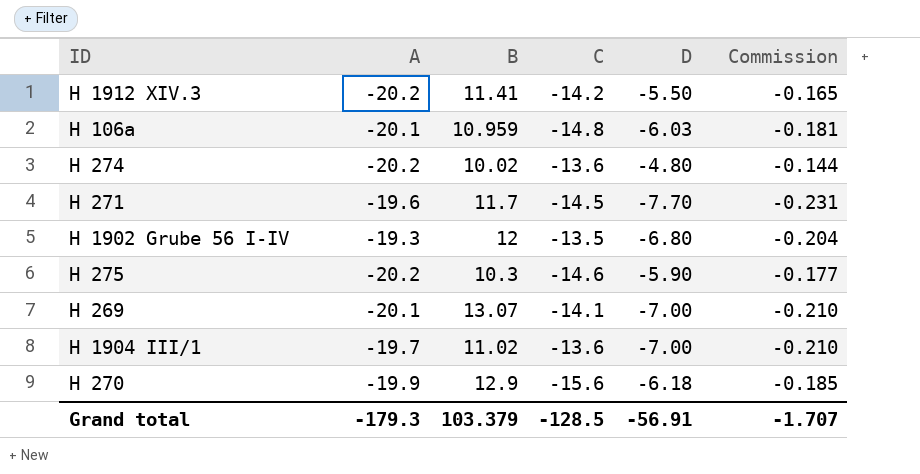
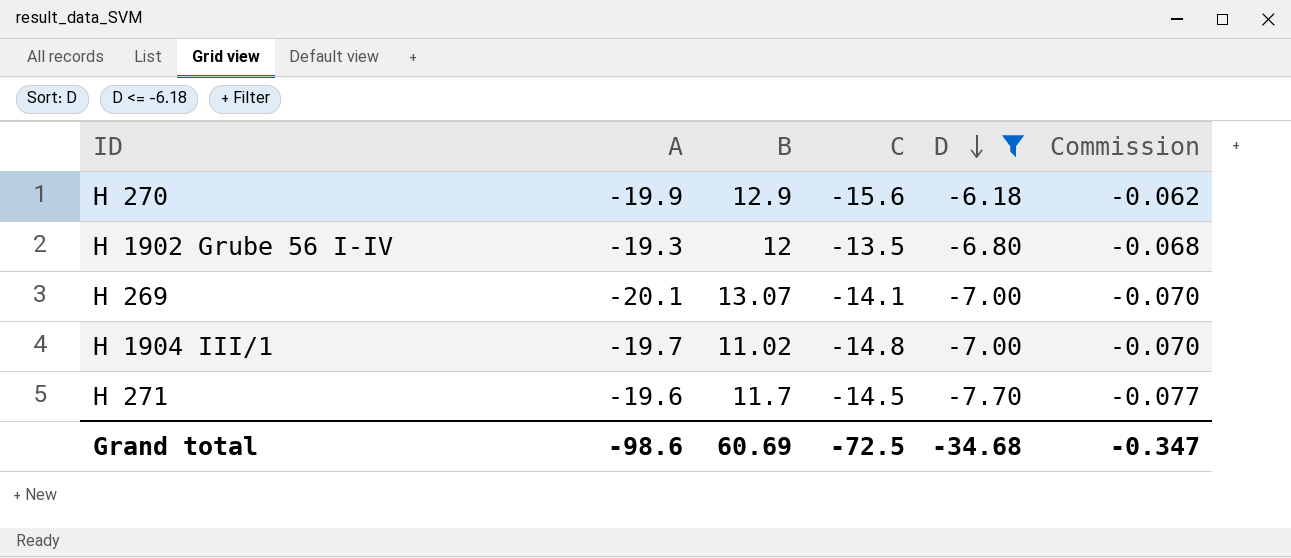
filter: none -> D <= -6.18
row order: none -> D descending
column Commission | formula: [D] * 0.03 -> [D] * 0.01
H 1904 III/1 | C: -13.6 -> -14.8
Grand total | A: -179.3 -> -98.6
Grand total | B: 103.379 -> 60.69
Grand total | C: -128.5 -> -72.5
Grand total | D: -56.91 -> -34.68
Grand total | Commission: -1.707 -> -0.347

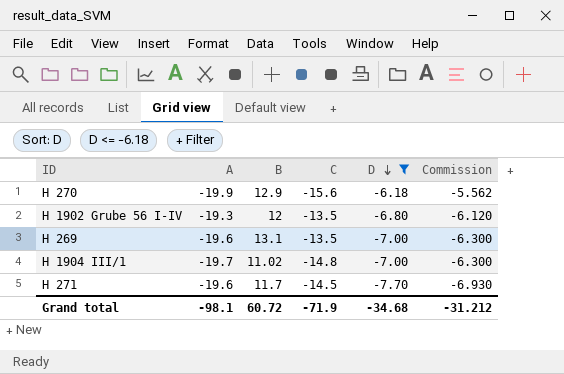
column Commission | formula: [D] * 0.01 -> [D] * 0.9
H 269 | A: -20.1 -> -19.6
H 269 | B: 13.07 -> 13.1
H 269 | C: -14.1 -> -13.5
Grand total | A: -98.6 -> -98.1
Grand total | B: 60.69 -> 60.72
Grand total | C: -72.5 -> -71.9
Grand total | Commission: -0.347 -> -31.212

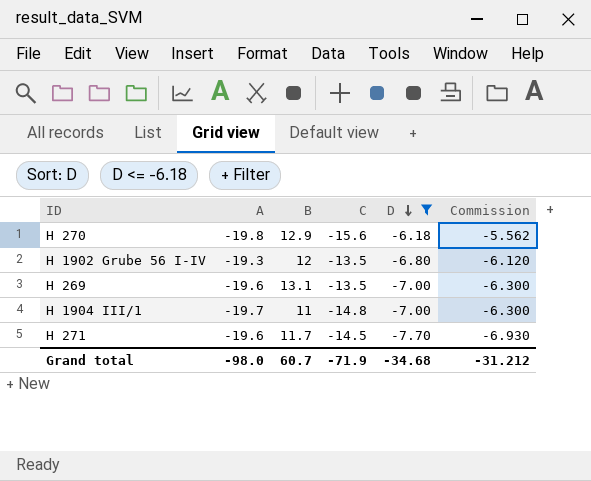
H 270 | A: -19.9 -> -19.8
H 1904 III/1 | B: 11.02 -> 11
Grand total | A: -98.1 -> -98.0
Grand total | B: 60.72 -> 60.7

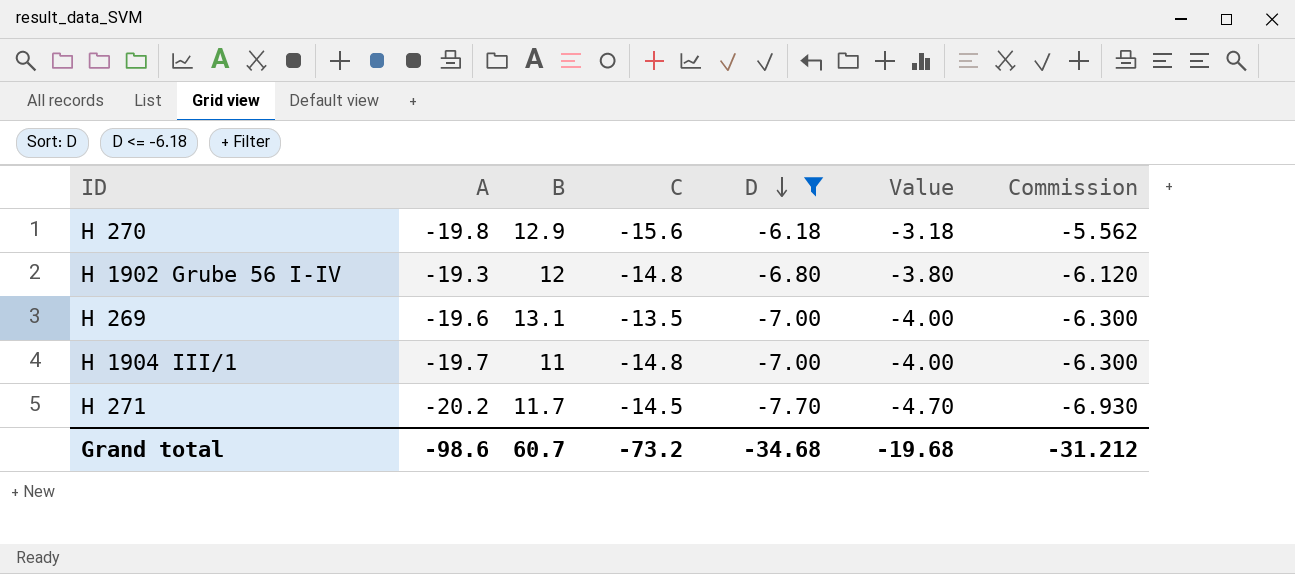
column Value | formula: none -> [D] + 3
H 1902 Grube 56 I-IV | C: -13.5 -> -14.8
H 271 | A: -19.6 -> -20.2
Grand total | A: -98.0 -> -98.6
Grand total | C: -71.9 -> -73.2

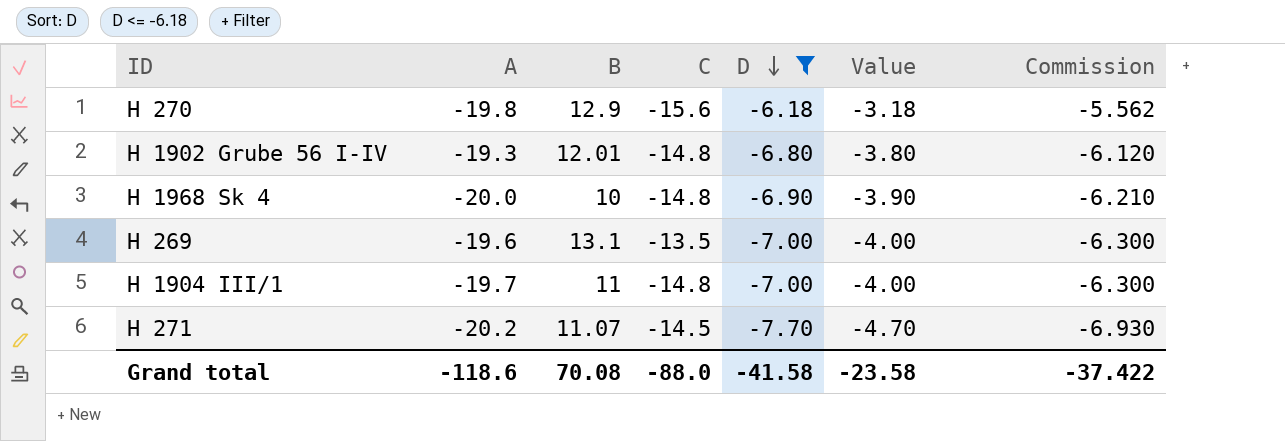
H 1902 Grube 56 I-IV | B: 12 -> 12.01
row H 1968 Sk 4: none -> -20.0 | 10 | -14.8 | -6.90 | -3.90 | -6.210
H 271 | B: 11.7 -> 11.07
Grand total | A: -98.6 -> -118.6
Grand total | B: 60.7 -> 70.08
Grand total | C: -73.2 -> -88.0
Grand total | D: -34.68 -> -41.58
Grand total | Value: -19.68 -> -23.58
Grand total | Commission: -31.212 -> -37.422

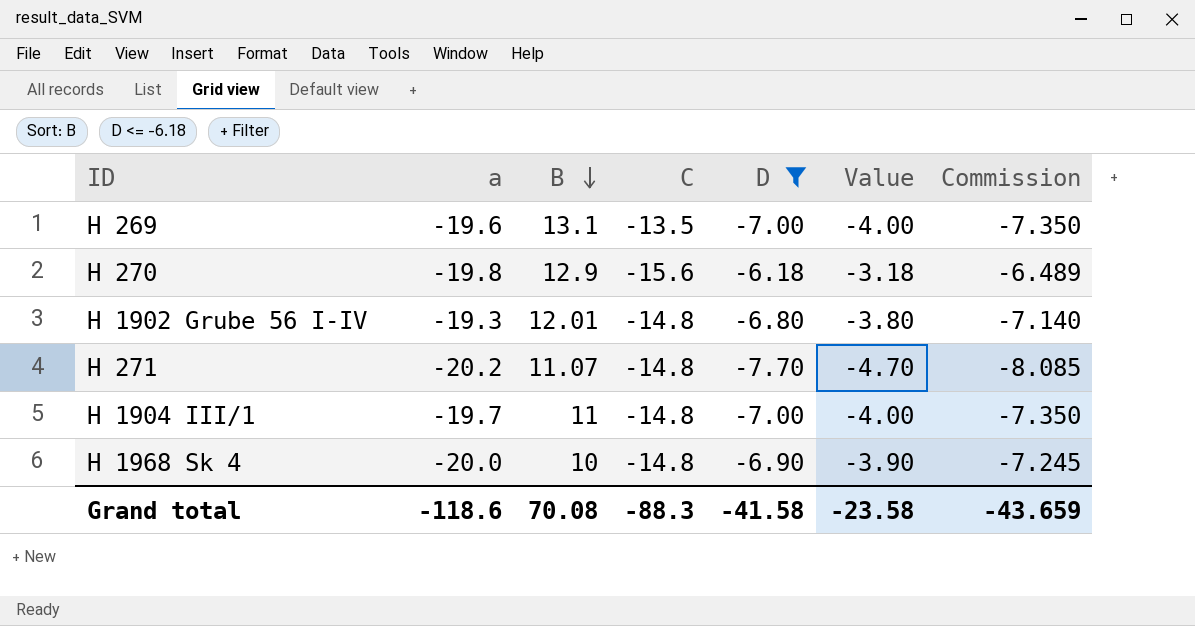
row order: D descending -> B descending
column name: A -> a
column Commission | formula: [D] * 0.9 -> [D] * 1.05
H 271 | C: -14.5 -> -14.8
Grand total | C: -88.0 -> -88.3
Grand total | Commission: -37.422 -> -43.659

